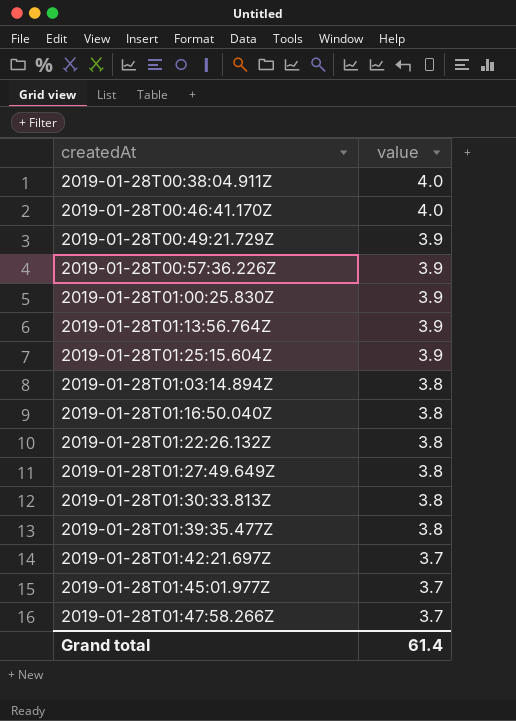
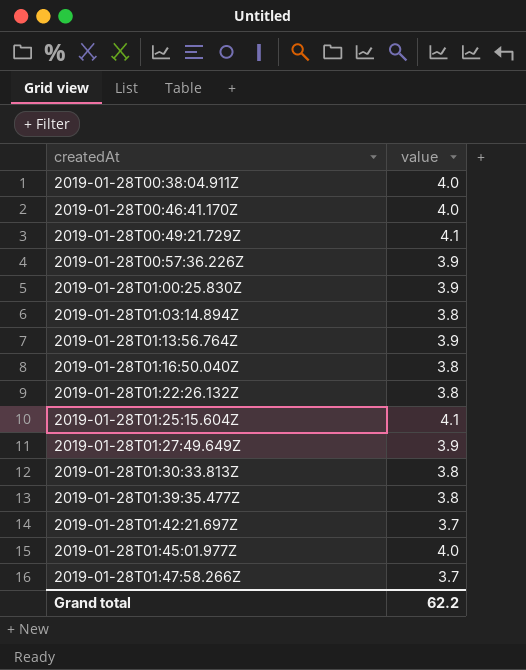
row order: value descending -> createdAt ascending
2019-01-28T00:49:21.729Z | value: 3.9 -> 4.1
2019-01-28T01:25:15.604Z | value: 3.9 -> 4.1
2019-01-28T01:27:49.649Z | value: 3.8 -> 3.9
2019-01-28T01:45:01.977Z | value: 3.7 -> 4.0
Grand total | value: 61.4 -> 62.2

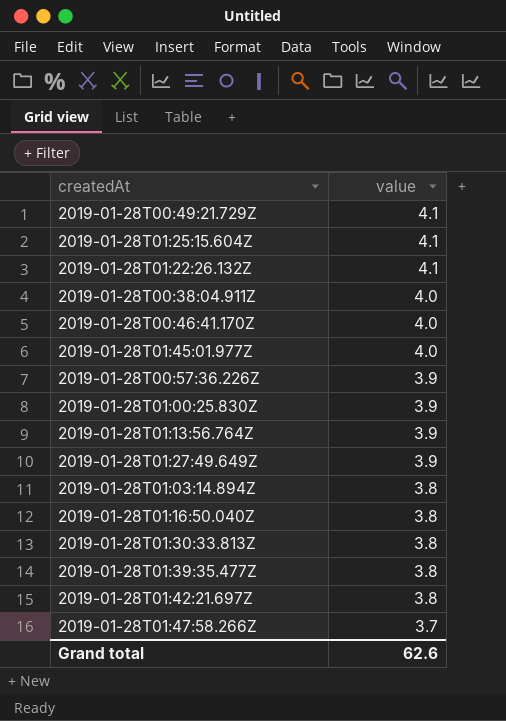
row order: createdAt ascending -> value descending
2019-01-28T01:22:26.132Z | value: 3.8 -> 4.1
2019-01-28T01:42:21.697Z | value: 3.7 -> 3.8
Grand total | value: 62.2 -> 62.6

